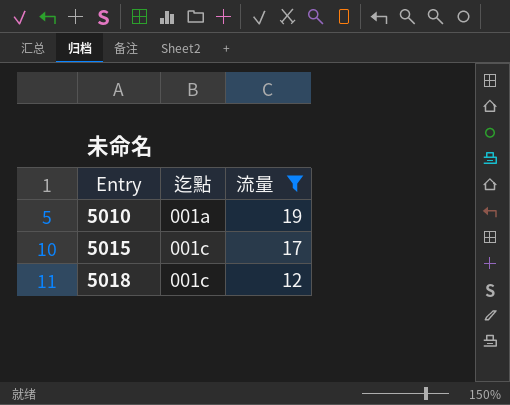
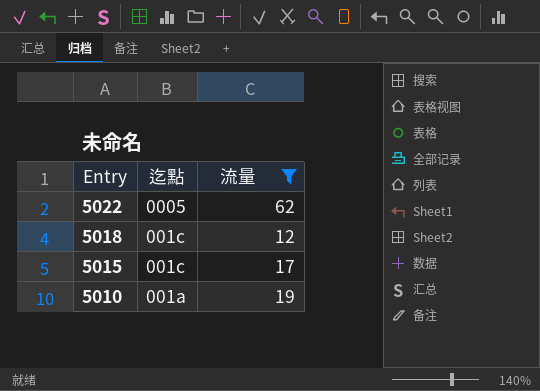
row order: Entry ascending -> Entry descending
row 5022: none -> 0005 | 62

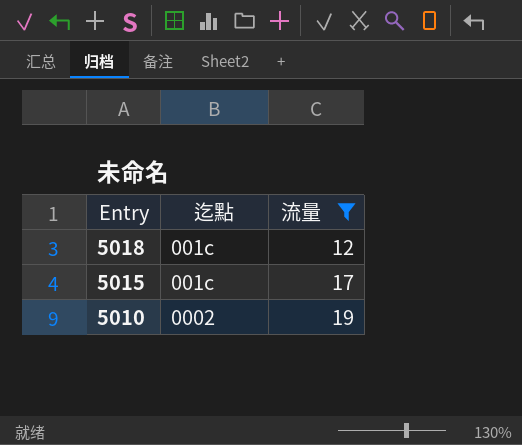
row 5022: 0005 | 62 -> none
5010 | 迄點: 001a -> 0002

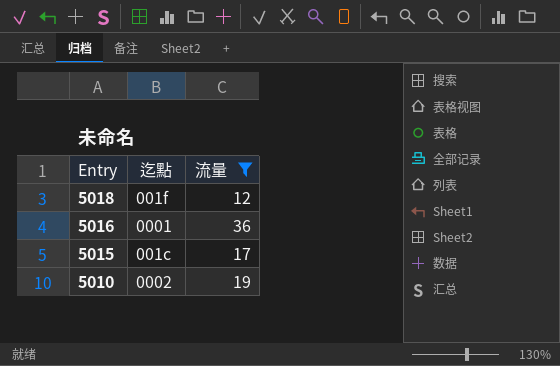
5018 | 迄點: 001c -> 001f
row 5016: none -> 0001 | 36

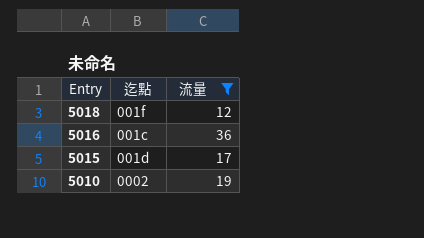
5016 | 迄點: 0001 -> 001c
5015 | 迄點: 001c -> 001d

